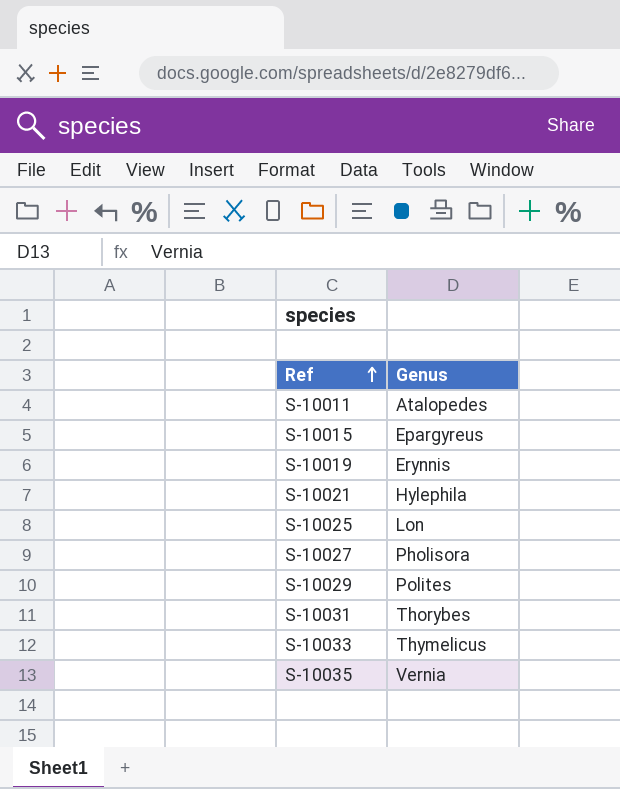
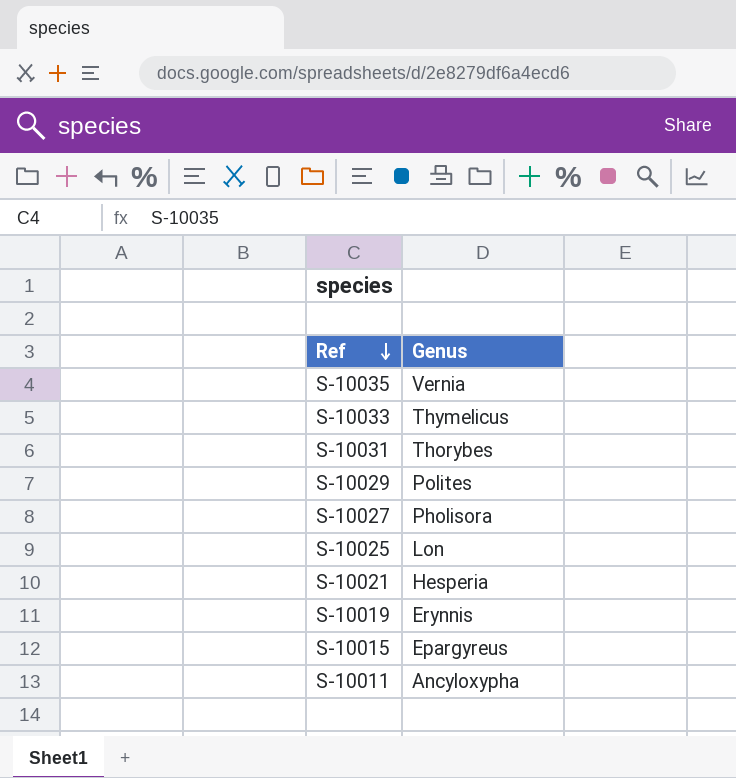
row order: Ref ascending -> Ref descending
S-10021 | Genus: Hylephila -> Hesperia
S-10011 | Genus: Atalopedes -> Ancyloxypha

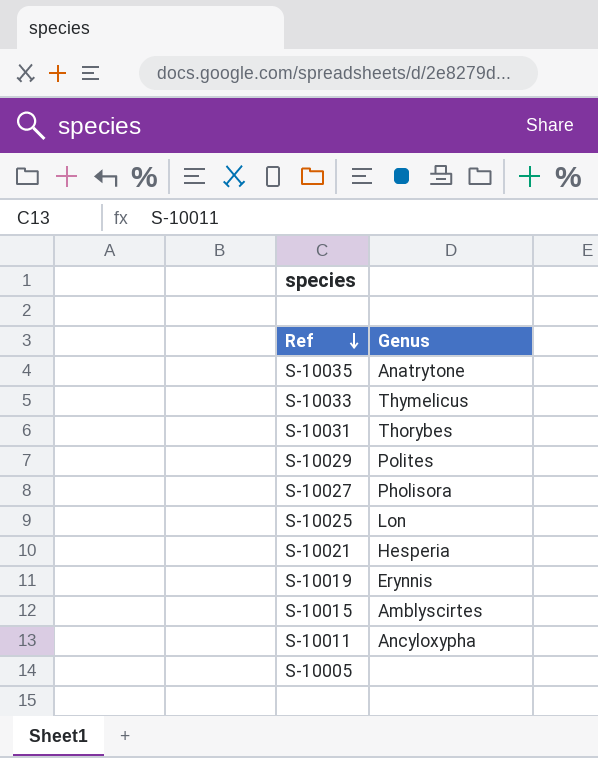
S-10035 | Genus: Vernia -> Anatrytone
S-10015 | Genus: Epargyreus -> Amblyscirtes
row S-10005: none -> none

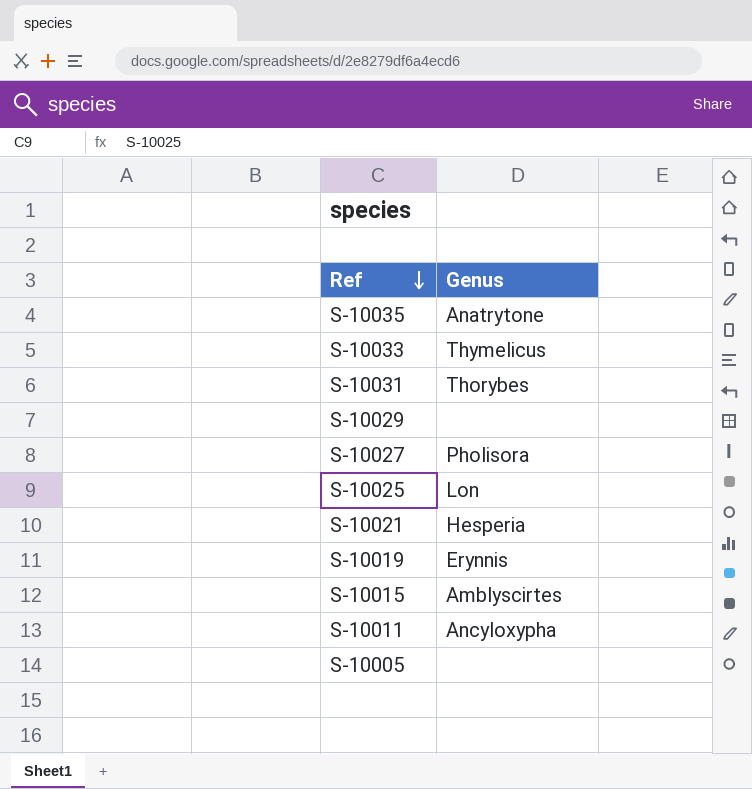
S-10029 | Genus: Polites -> none

